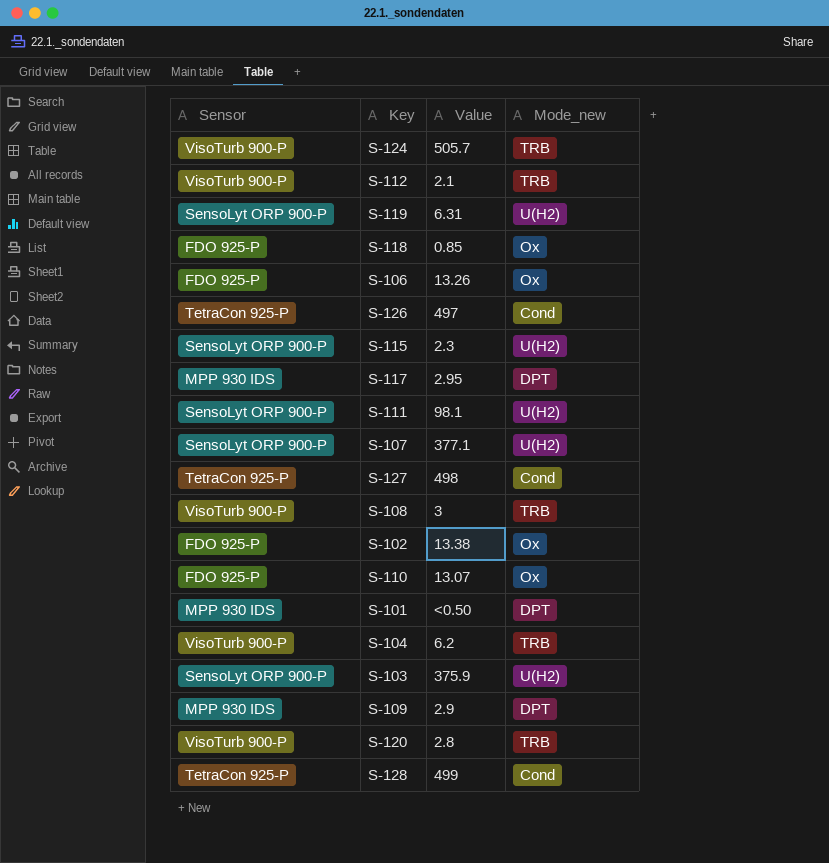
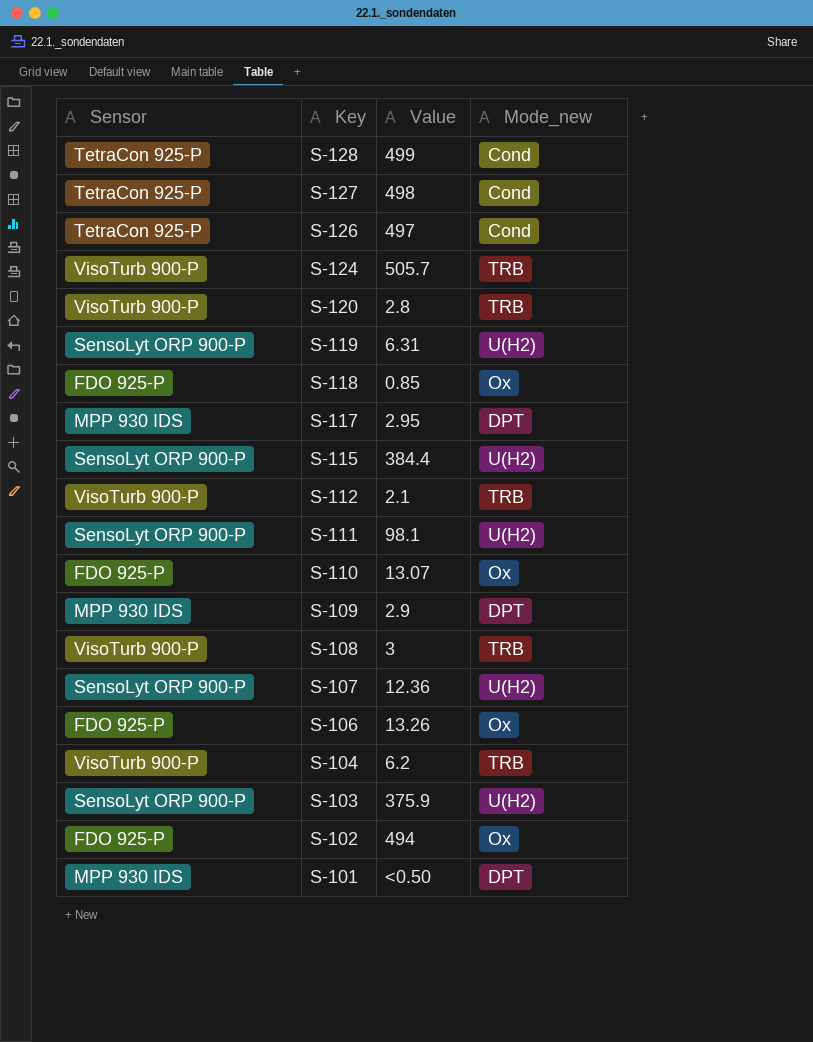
row order: none -> Key descending
S-115 | Value: 2.3 -> 384.4
S-107 | Value: 377.1 -> 12.36
S-102 | Value: 13.38 -> 494

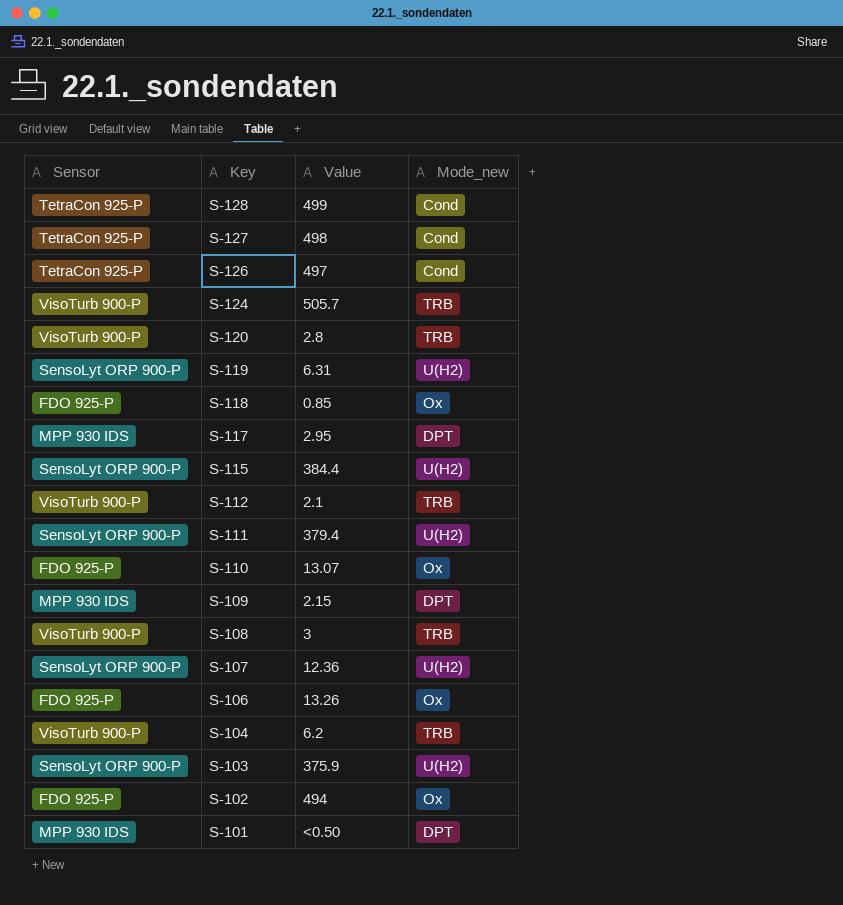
S-111 | Value: 98.1 -> 379.4
S-109 | Value: 2.9 -> 2.15

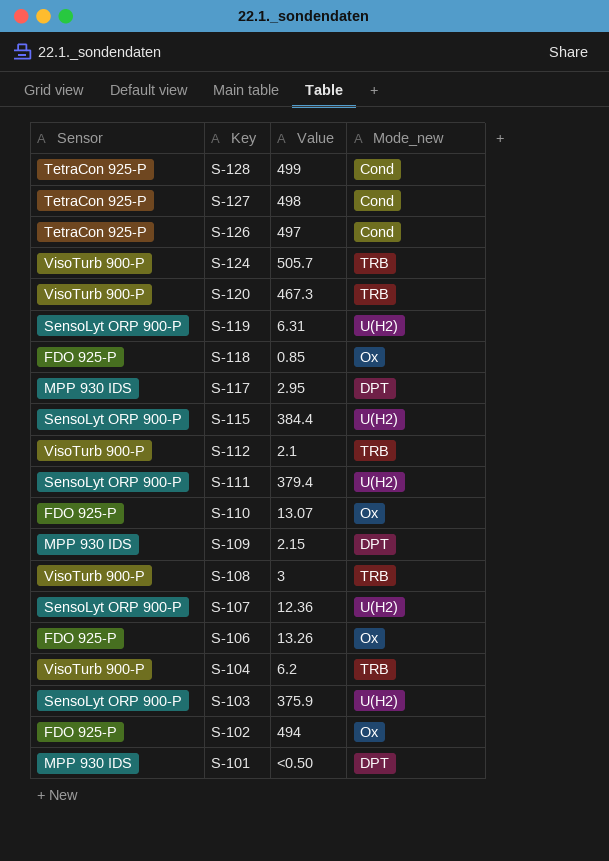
S-120 | Value: 2.8 -> 467.3

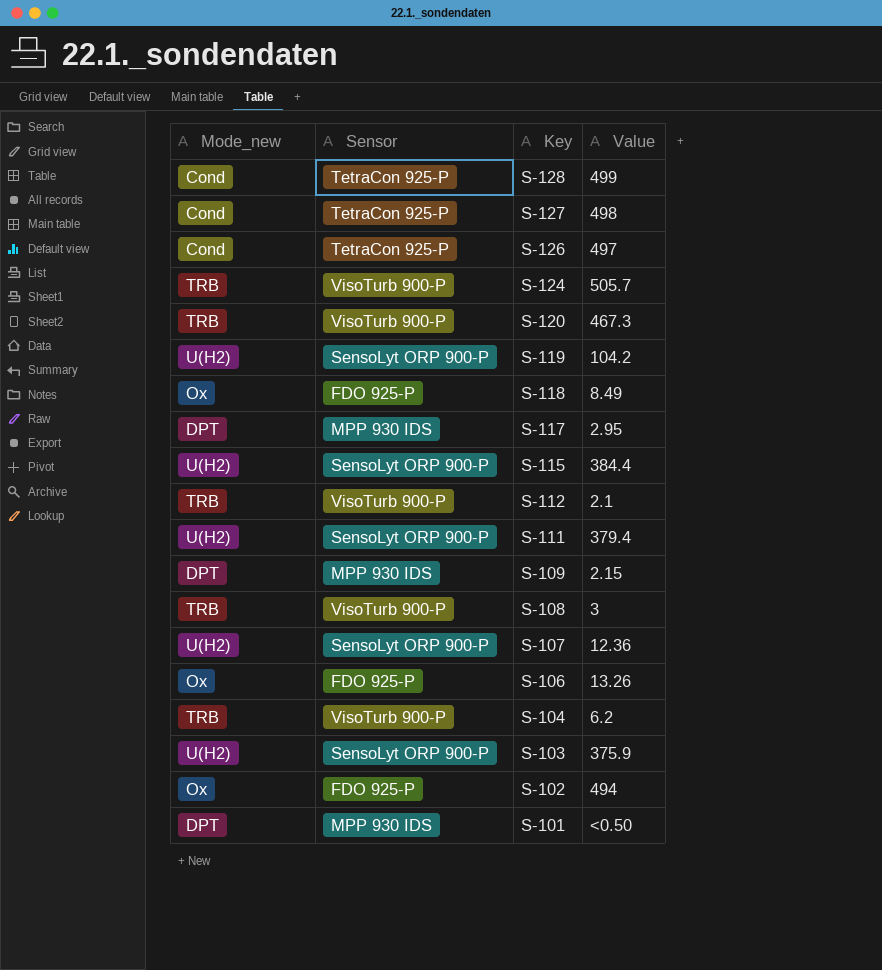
column Mode_new | position: 4 -> 1
row S-110: FDO 925-P | 13.07 | Ox -> none
S-119 | Value: 6.31 -> 104.2
S-118 | Value: 0.85 -> 8.49

